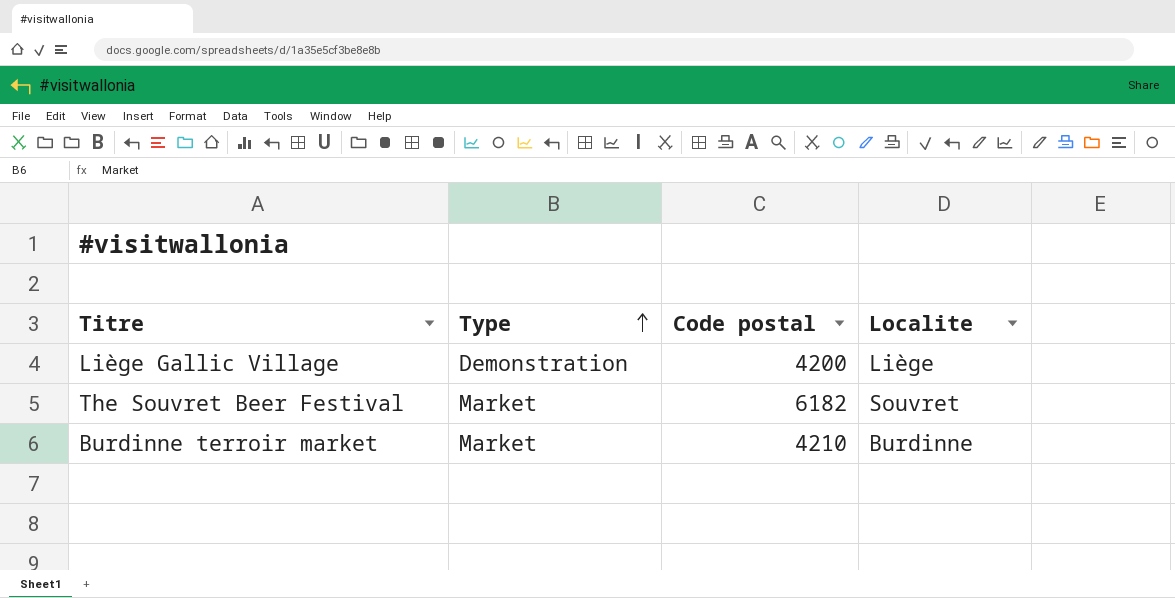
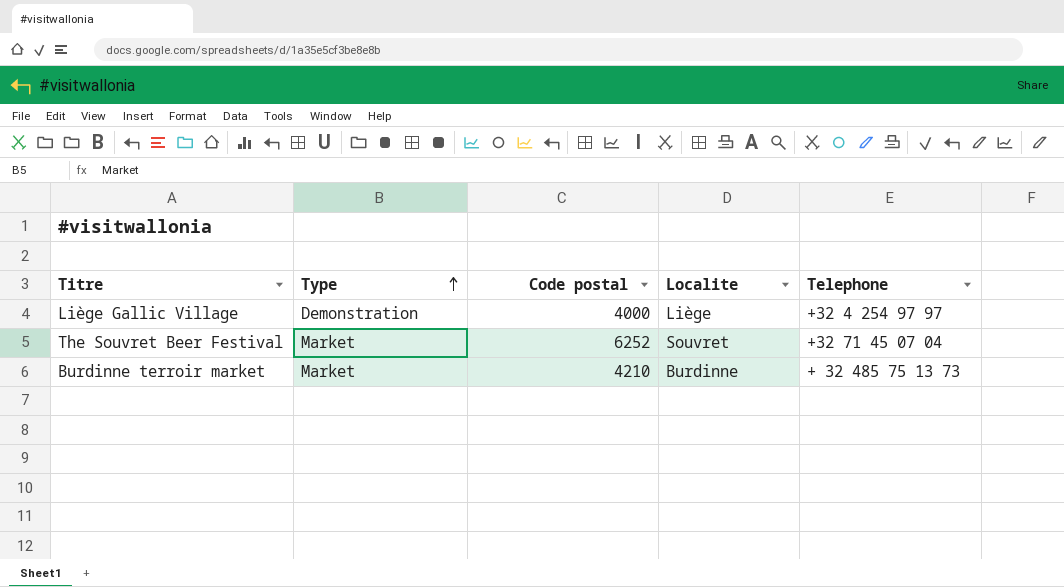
column Telephone | position: none -> 5
Liège Gallic Village | Code postal: 4200 -> 4000
The Souvret Beer Festival | Code postal: 6182 -> 6252

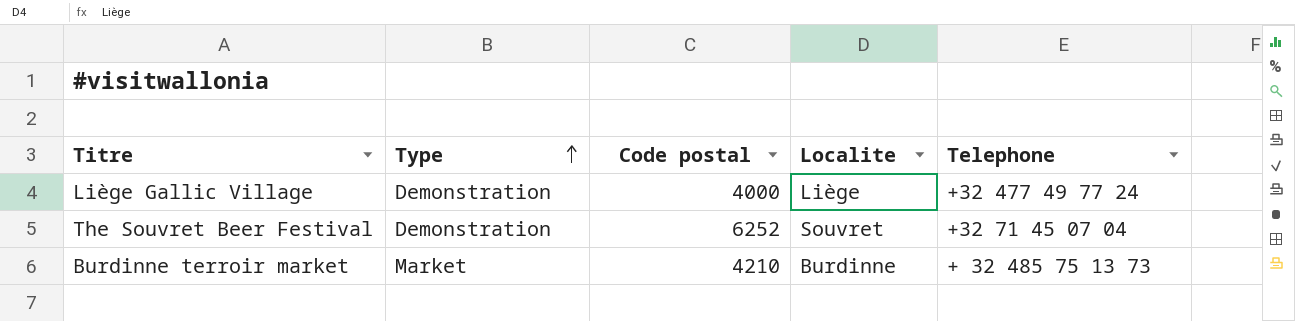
Liège Gallic Village | Telephone: +32 4 254 97 97 -> +32 477 49 77 24
The Souvret Beer Festival | Type: Market -> Demonstration

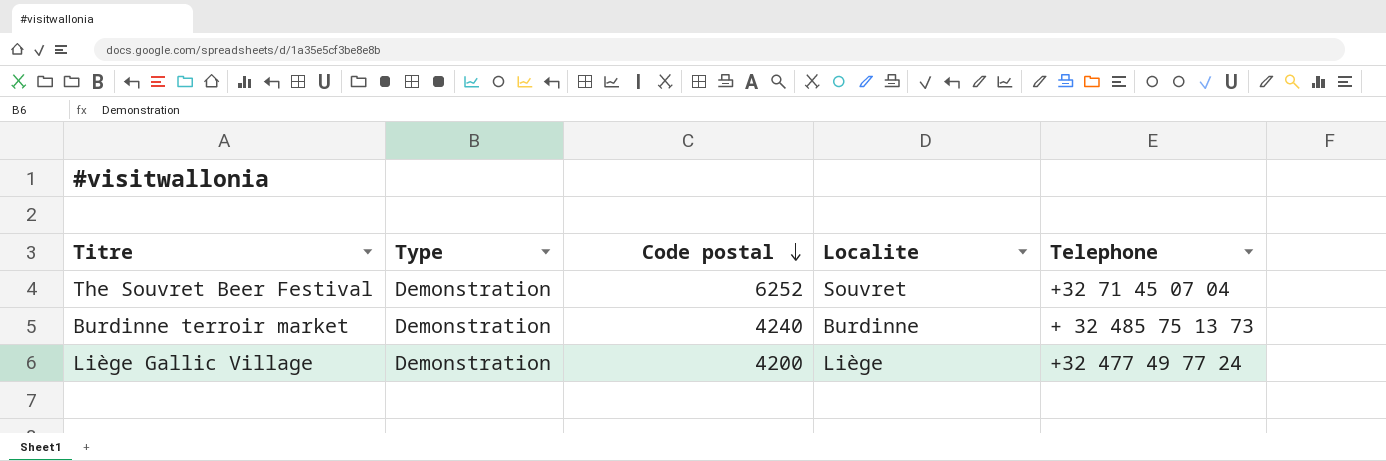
row order: Type ascending -> Code postal descending
Burdinne terroir market | Type: Market -> Demonstration
Burdinne terroir market | Code postal: 4210 -> 4240
Liège Gallic Village | Code postal: 4000 -> 4200

